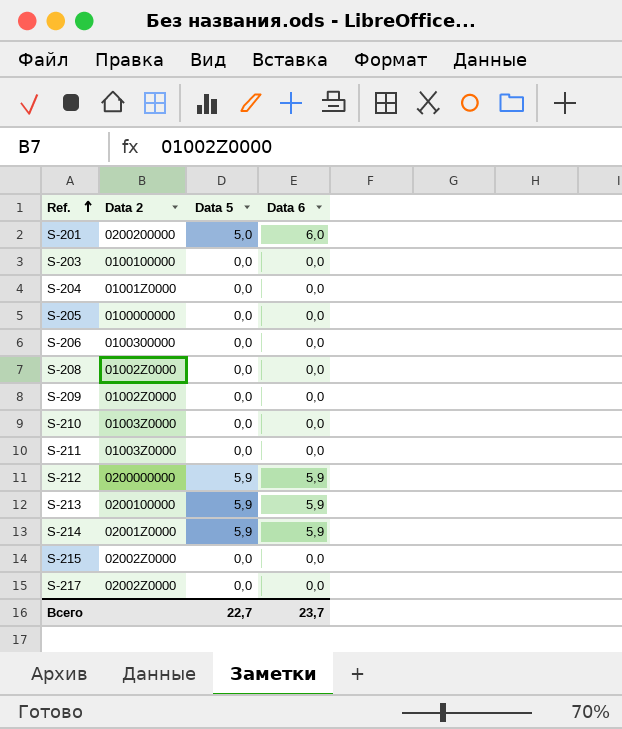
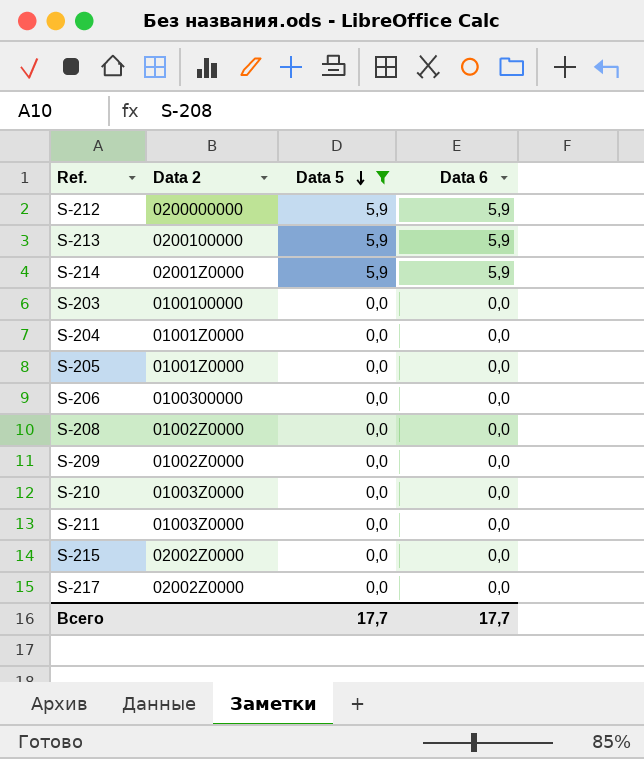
filter: none -> Data 5 != 5,0
row order: Ref. ascending -> Data 5 descending
S-205 | Data 2: 0100000000 -> 01001Z0000
Всего | Data 5: 22,7 -> 17,7
Всего | Data 6: 23,7 -> 17,7

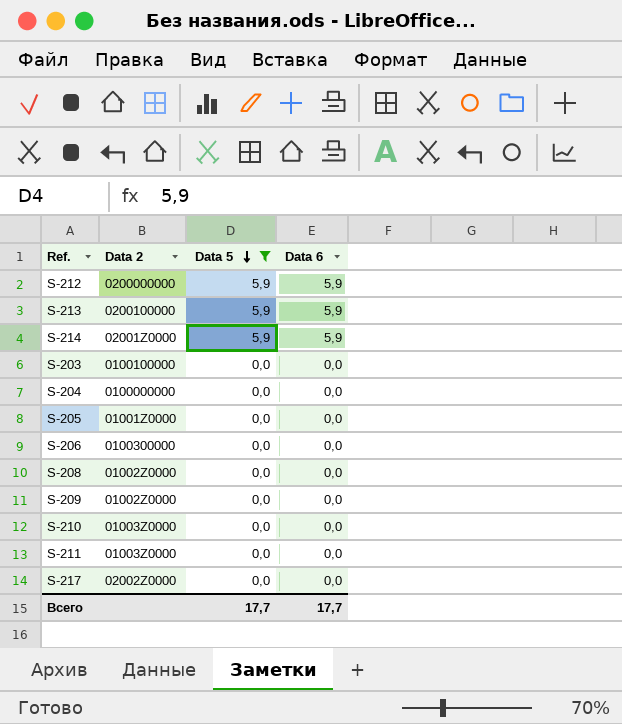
row S-215: 02002Z0000 | 0,0 | 0,0 -> none
S-204 | Data 2: 01001Z0000 -> 0100000000

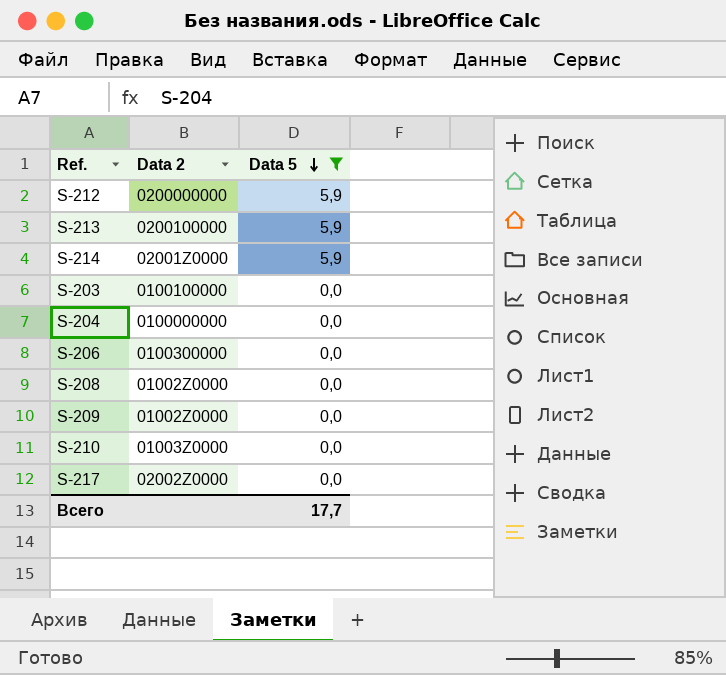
column Data 6 | position: 4 -> none
row S-205: 01001Z0000 | 0,0 | 0,0 -> none
row S-211: 01003Z0000 | 0,0 | 0,0 -> none

